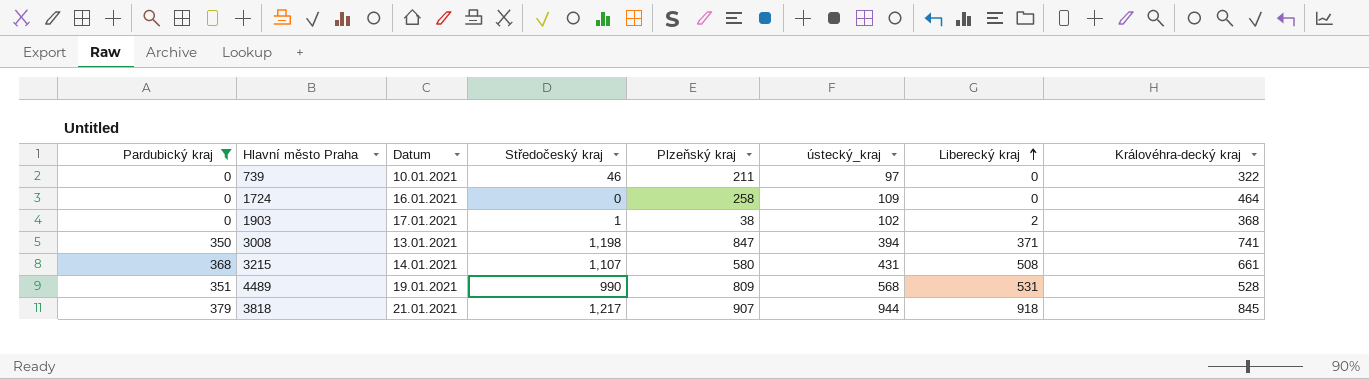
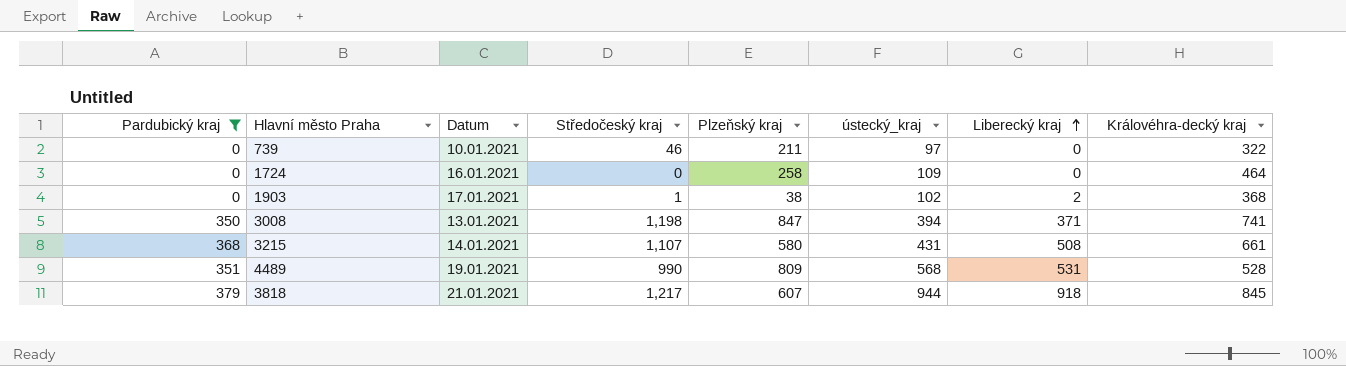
3818 | Plzeňský kraj: 907 -> 607

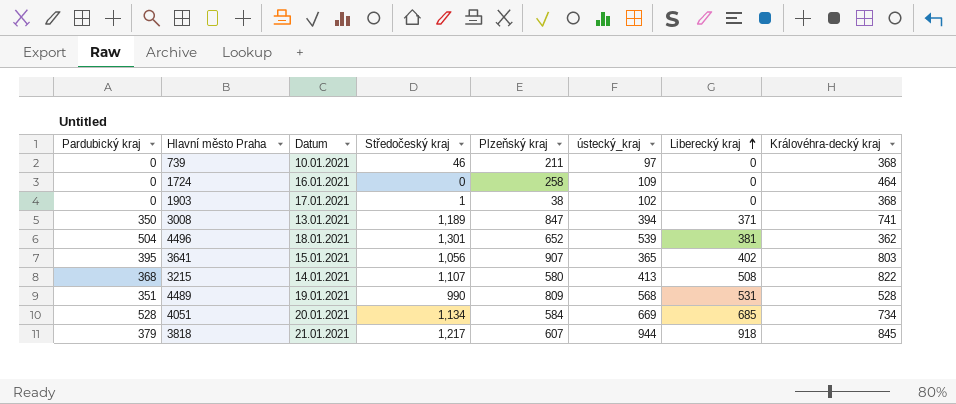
filter: Pardubický kraj <= 379 -> none
739 | Královéhra-decký kraj: 322 -> 368
1903 | Liberecký kraj: 2 -> 0
3008 | Středočeský kraj: 1,198 -> 1,189
3215 | ústecký_kraj: 431 -> 413
3215 | Královéhra-decký kraj: 661 -> 822

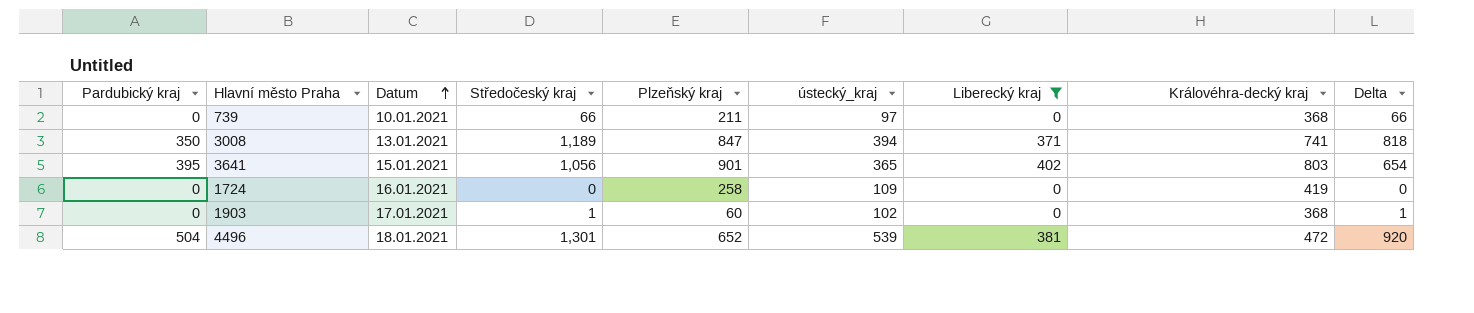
filter: none -> Liberecký kraj <= 402
row order: Liberecký kraj ascending -> Datum ascending
column Delta | formula: none -> [Středočeský kraj] - [Liberecký kraj]
739 | Středočeský kraj: 46 -> 66
3641 | Plzeňský kraj: 907 -> 901
1724 | Královéhra-decký kraj: 464 -> 419
1903 | Plzeňský kraj: 38 -> 60
4496 | Královéhra-decký kraj: 362 -> 472

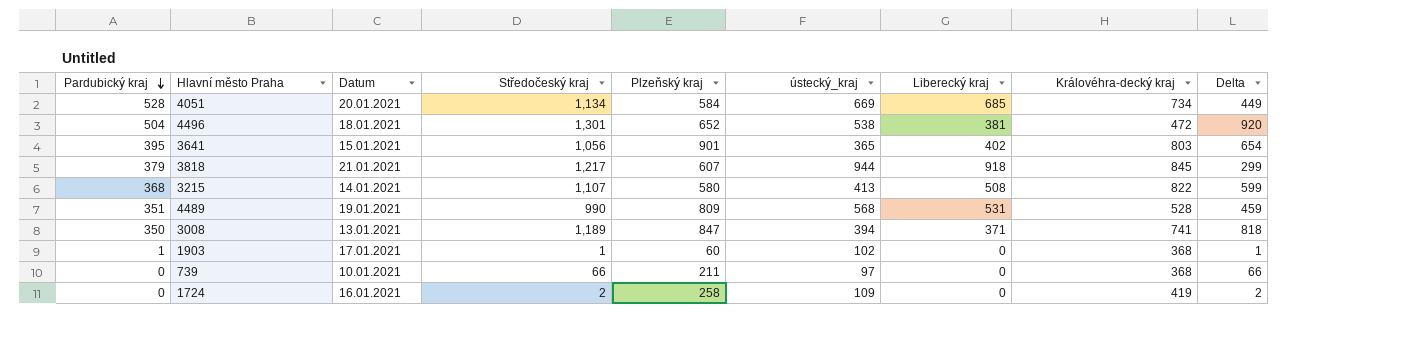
filter: Liberecký kraj <= 402 -> none
row order: Datum ascending -> Pardubický kraj descending
4496 | ústecký_kraj: 539 -> 538
1903 | Pardubický kraj: 0 -> 1
1724 | Středočeský kraj: 0 -> 2
1724 | Delta: 0 -> 2

